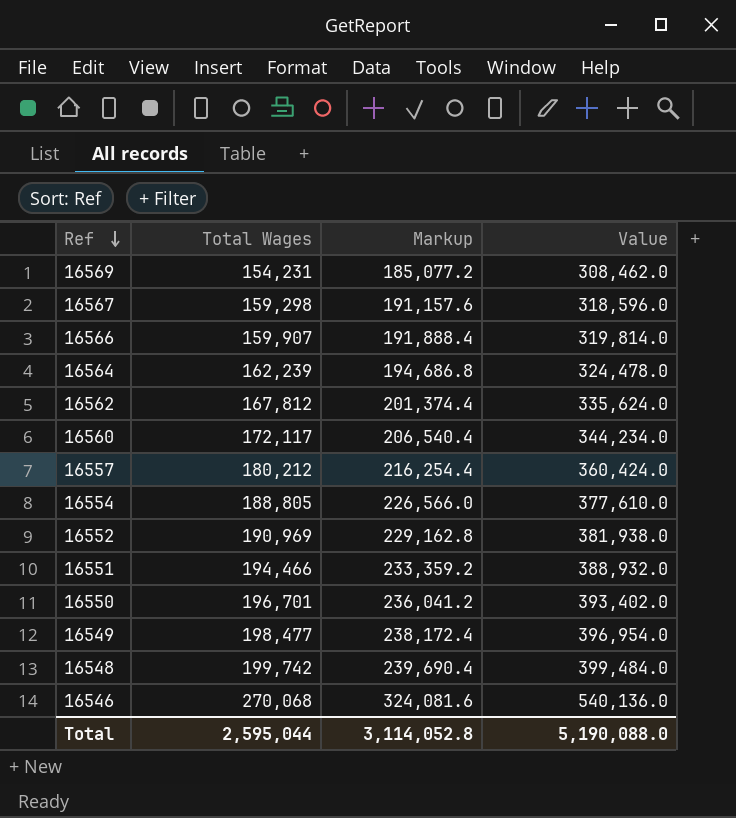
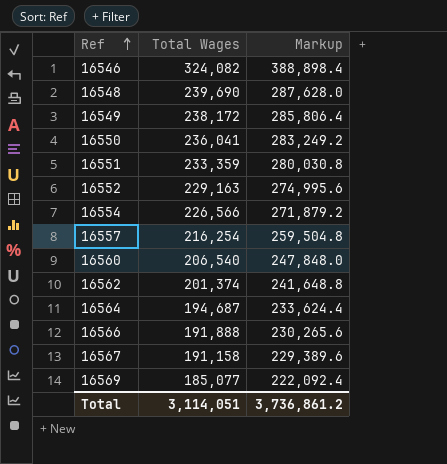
row order: Ref descending -> Ref ascending
column Value | formula: [Total Wages] * 2 -> none
16546 | Total Wages: 270,068 -> 324,082
16546 | Markup: 324,081.6 -> 388,898.4
16548 | Total Wages: 199,742 -> 239,690
16548 | Markup: 239,690.4 -> 287,628.0
16549 | Total Wages: 198,477 -> 238,172
16549 | Markup: 238,172.4 -> 285,806.4
16550 | Total Wages: 196,701 -> 236,041
16550 | Markup: 236,041.2 -> 283,249.2
16551 | Total Wages: 194,466 -> 233,359
16551 | Markup: 233,359.2 -> 280,030.8
16552 | Total Wages: 190,969 -> 229,163
16552 | Markup: 229,162.8 -> 274,995.6
16554 | Total Wages: 188,805 -> 226,566
16554 | Markup: 226,566.0 -> 271,879.2
16557 | Total Wages: 180,212 -> 216,254
16557 | Markup: 216,254.4 -> 259,504.8
16560 | Total Wages: 172,117 -> 206,540
16560 | Markup: 206,540.4 -> 247,848.0
16562 | Total Wages: 167,812 -> 201,374
16562 | Markup: 201,374.4 -> 241,648.8
16564 | Total Wages: 162,239 -> 194,687
16564 | Markup: 194,686.8 -> 233,624.4
16566 | Total Wages: 159,907 -> 191,888
16566 | Markup: 191,888.4 -> 230,265.6
16567 | Total Wages: 159,298 -> 191,158
16567 | Markup: 191,157.6 -> 229,389.6
16569 | Total Wages: 154,231 -> 185,077
16569 | Markup: 185,077.2 -> 222,092.4
Total | Total Wages: 2,595,044 -> 3,114,051
Total | Markup: 3,114,052.8 -> 3,736,861.2

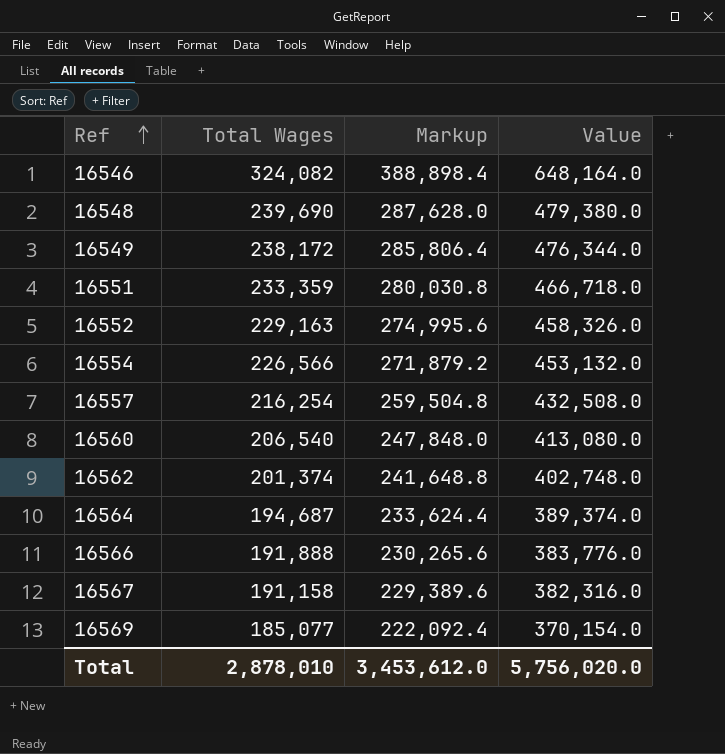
column Value | formula: none -> [Total Wages] * 2
row 16550: 236,041 | 283,249.2 -> none
Total | Total Wages: 3,114,051 -> 2,878,010
Total | Markup: 3,736,861.2 -> 3,453,612.0

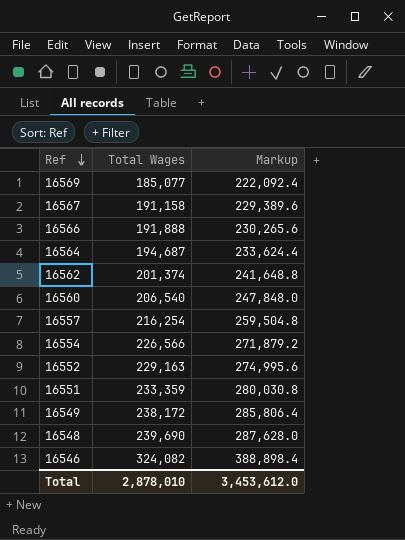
row order: Ref ascending -> Ref descending
column Value | formula: [Total Wages] * 2 -> none

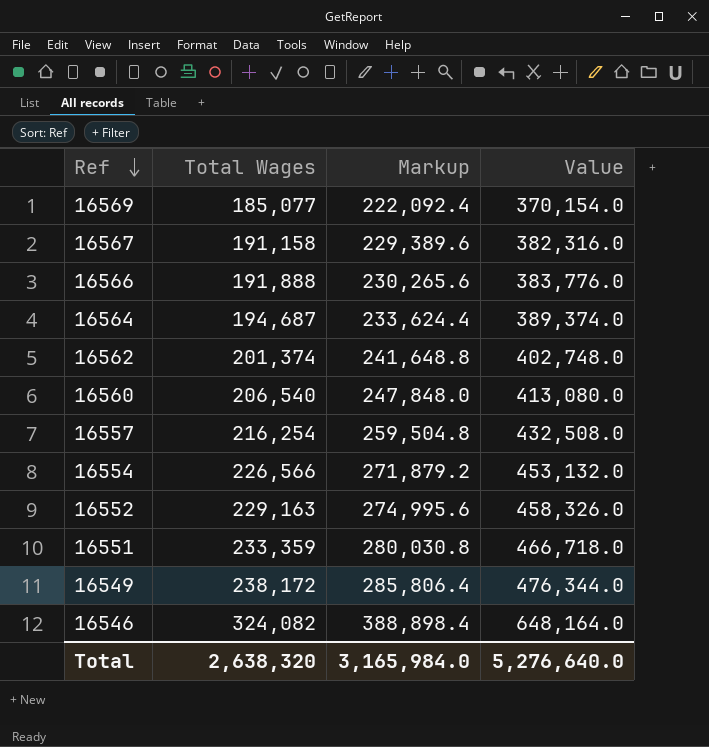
column Value | formula: none -> [Total Wages] * 2
row 16548: 239,690 | 287,628.0 -> none
Total | Total Wages: 2,878,010 -> 2,638,320
Total | Markup: 3,453,612.0 -> 3,165,984.0

